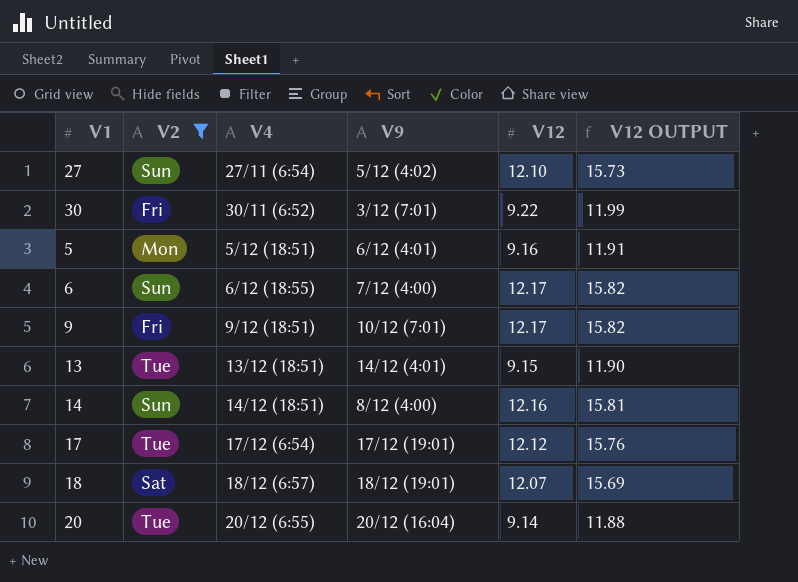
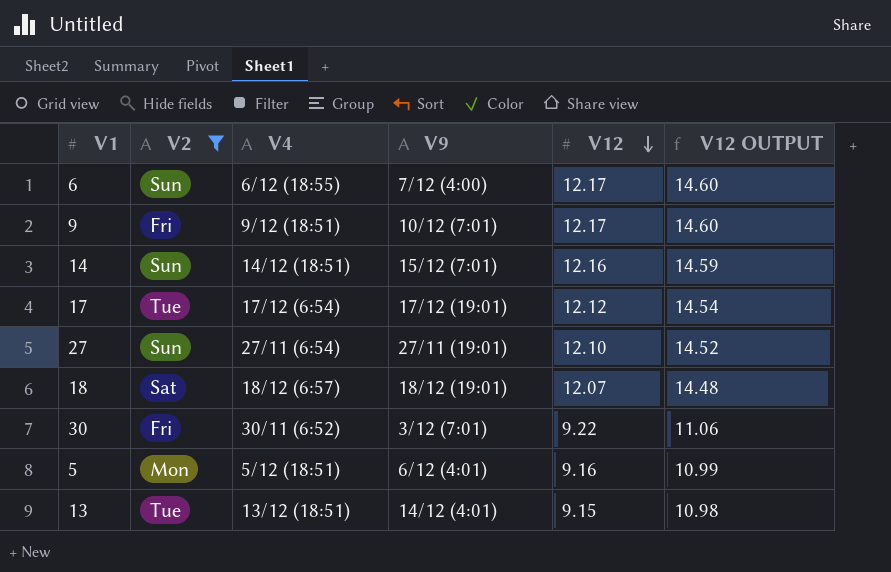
row order: none -> V12 descending
column V12 OUTPUT | formula: [V12] * 1.3 -> [V12] * 1.2
row 20: Tue | 20/12 (6:55) | 20/12 (16:04) | 9.14 | 11.88 -> none
14 | V9: 8/12 (4:00) -> 15/12 (7:01)
27 | V9: 5/12 (4:02) -> 27/11 (19:01)

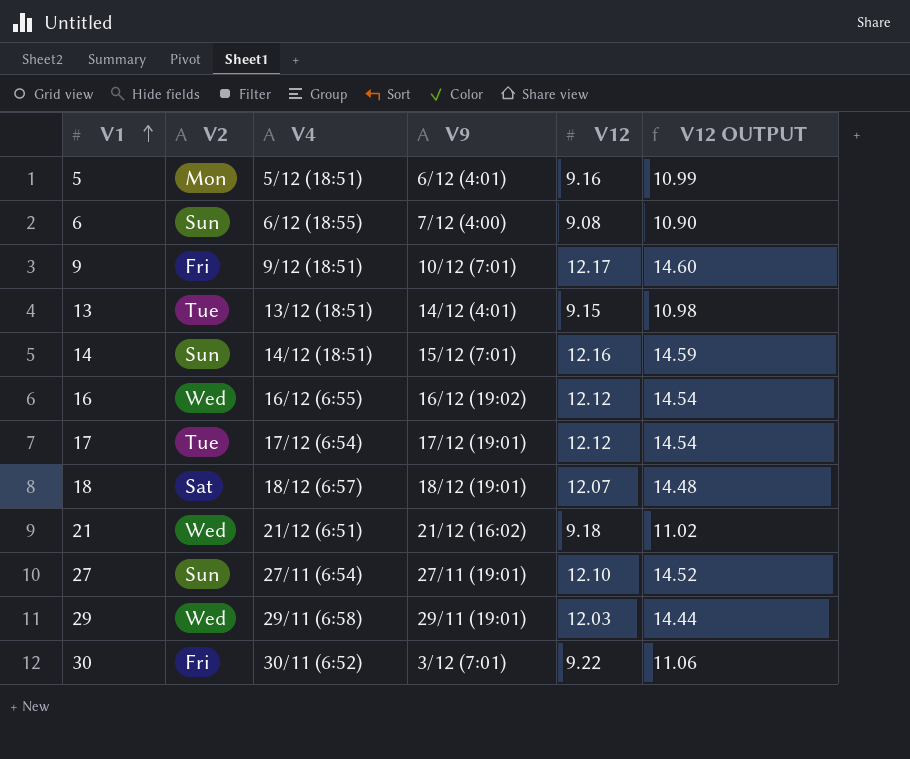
filter: V2 != Wed -> none
row order: V12 descending -> V1 ascending
6 | V12: 12.17 -> 9.08
6 | V12 OUTPUT: 14.60 -> 10.90

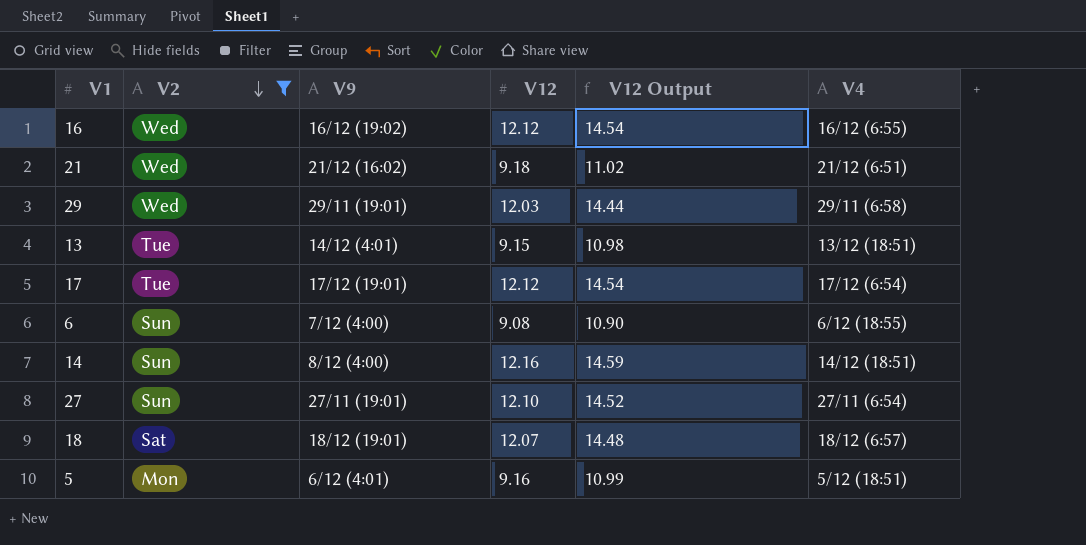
filter: none -> V2 != Fri
row order: V1 ascending -> V2 descending
column name: V12 OUTPUT -> V12 Output
column V4 | position: 3 -> 6
14 | V9: 15/12 (7:01) -> 8/12 (4:00)

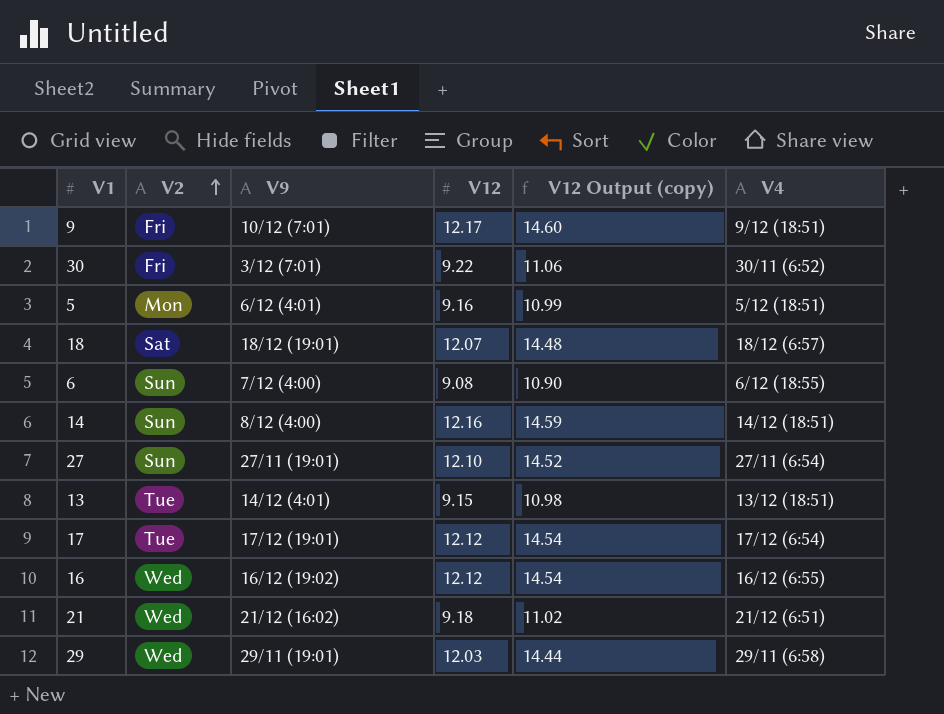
filter: V2 != Fri -> none
row order: V2 descending -> V2 ascending
column name: V12 Output -> V12 Output (copy)

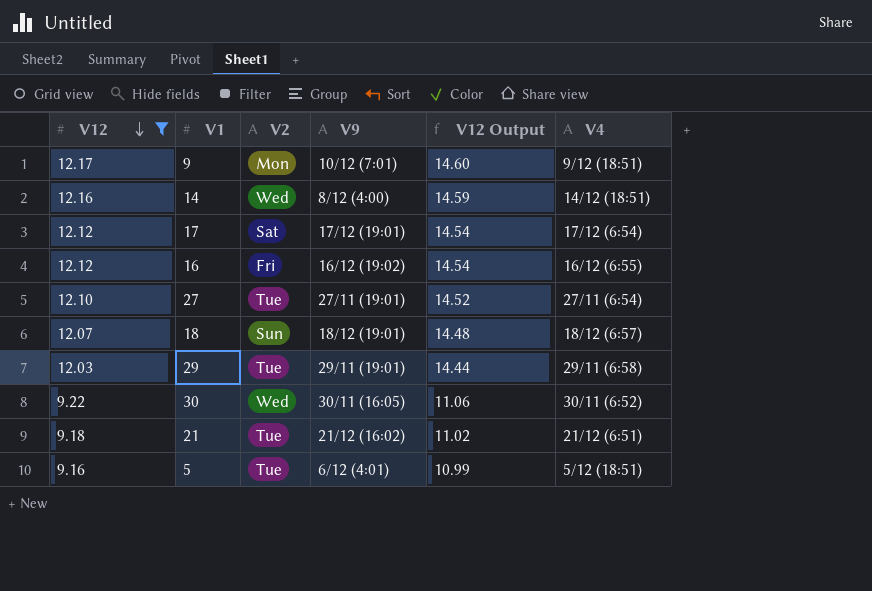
filter: none -> V12 >= 9.16
row order: V2 ascending -> V12 descending
column V12 | position: 4 -> 1
column name: V12 Output (copy) -> V12 Output
9 | V2: Fri -> Mon
14 | V2: Sun -> Wed
17 | V2: Tue -> Sat
16 | V2: Wed -> Fri
27 | V2: Sun -> Tue
18 | V2: Sat -> Sun
29 | V2: Wed -> Tue
30 | V2: Fri -> Wed
30 | V9: 3/12 (7:01) -> 30/11 (16:05)
21 | V2: Wed -> Tue
5 | V2: Mon -> Tue

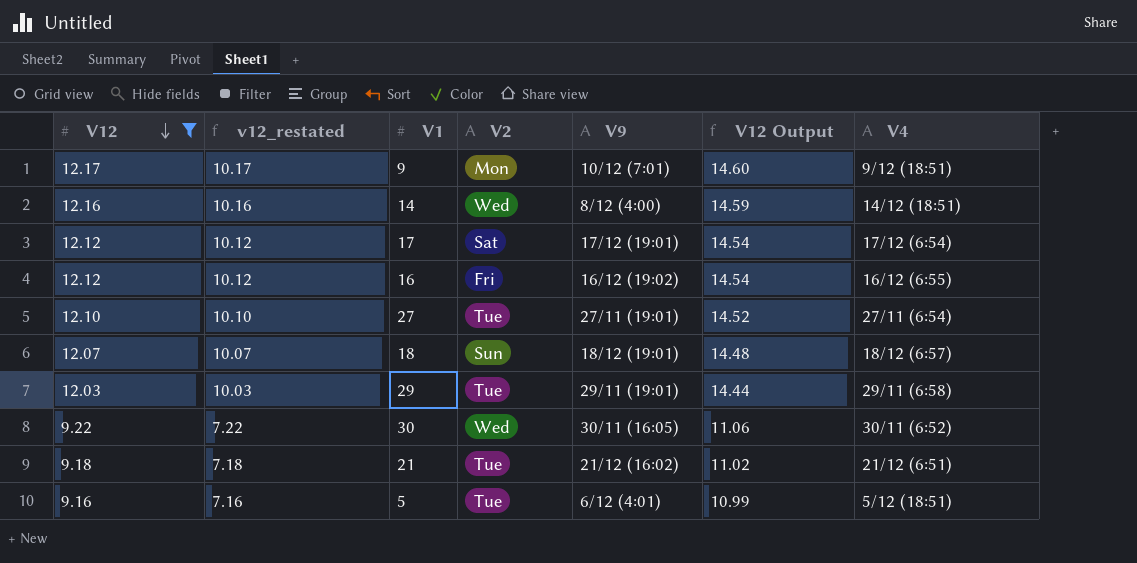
column v12_restated | formula: none -> [V12] - 2

